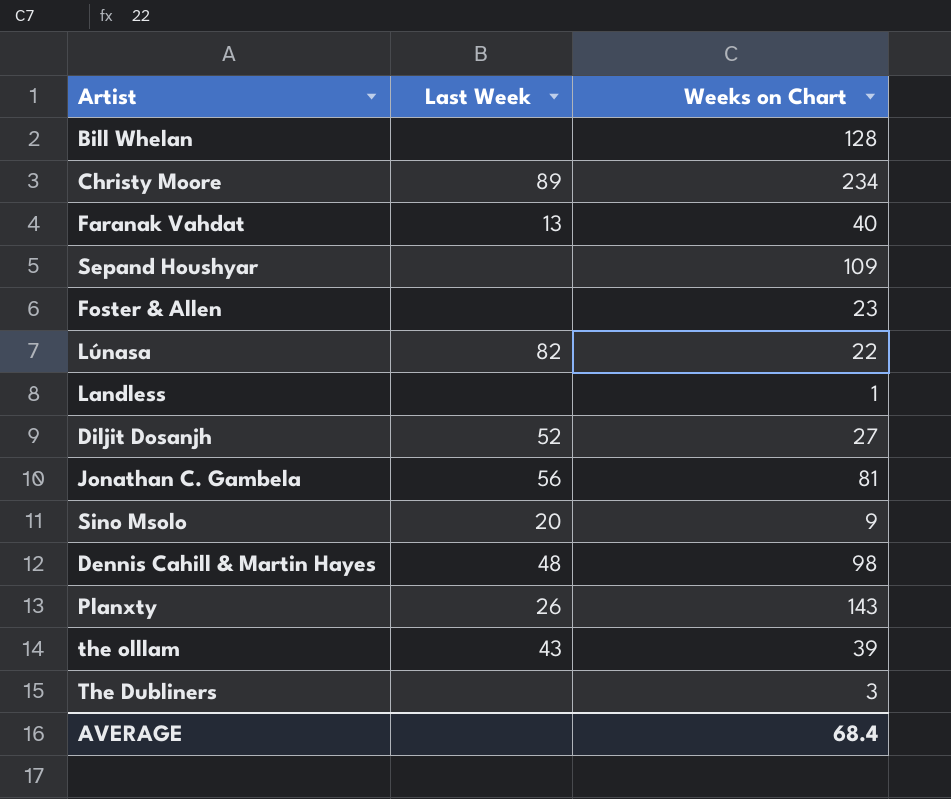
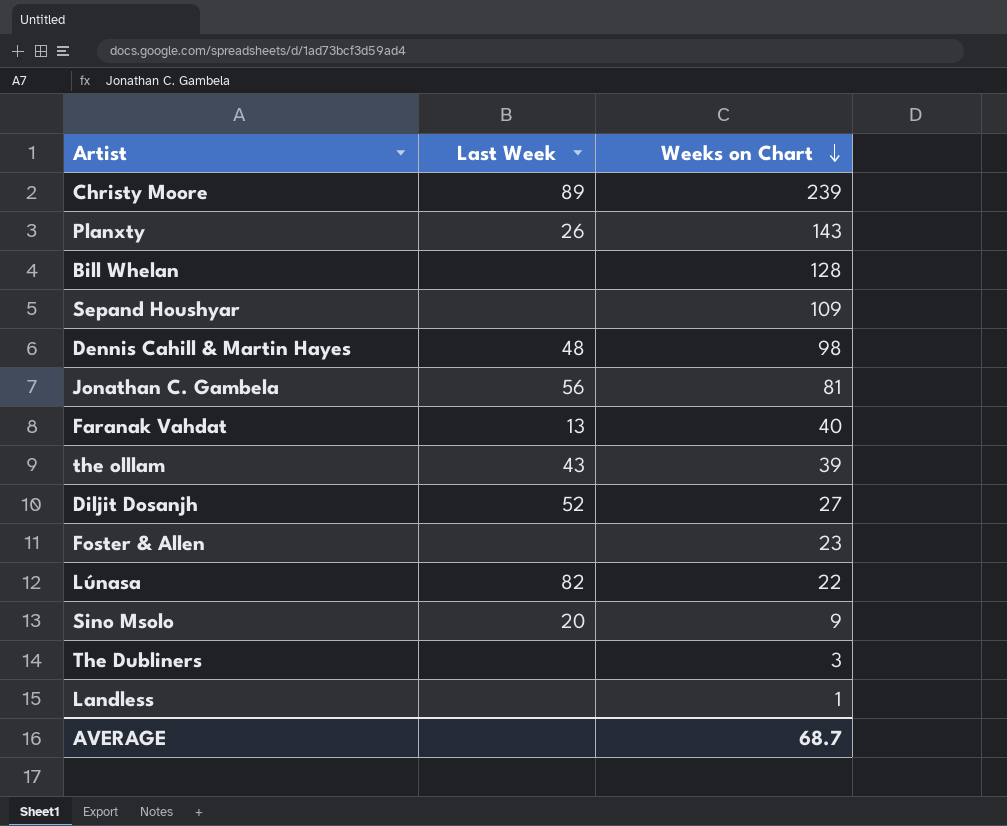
row order: none -> Weeks on Chart descending
Christy Moore | Weeks on Chart: 234 -> 239
AVERAGE | Weeks on Chart: 68.4 -> 68.7

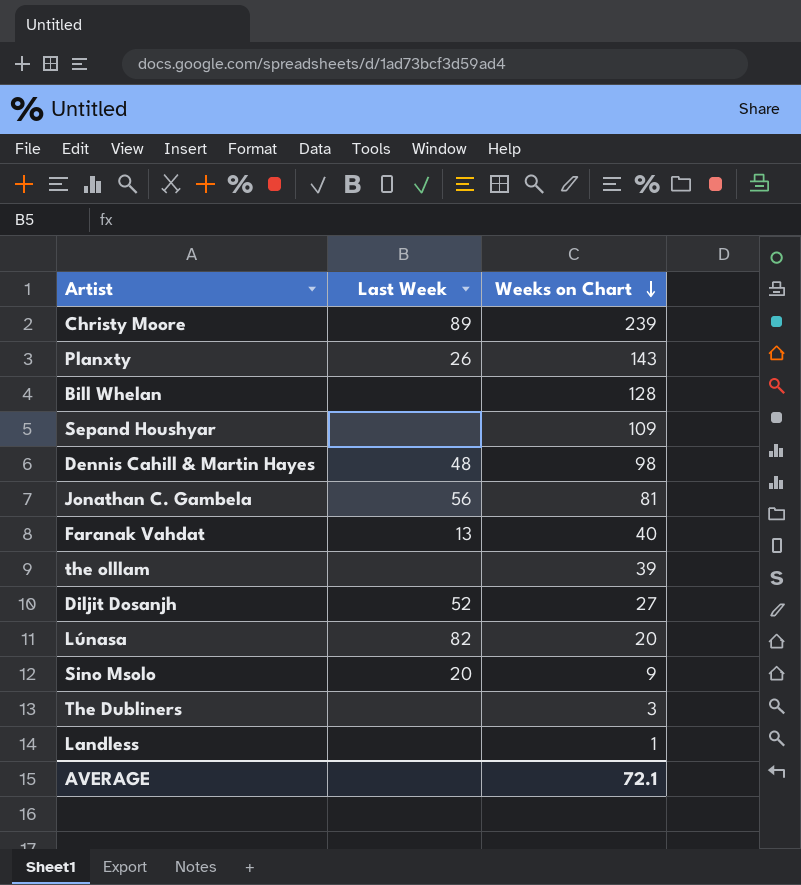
row Foster & Allen: none | 23 -> none
the olllam | Last Week: 43 -> none
Lúnasa | Weeks on Chart: 22 -> 20
AVERAGE | Weeks on Chart: 68.7 -> 72.1

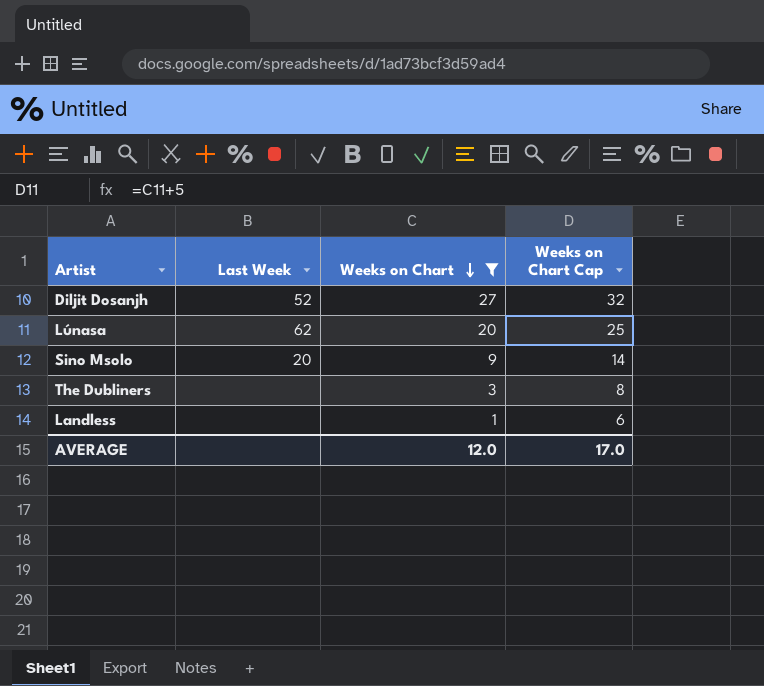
filter: none -> Weeks on Chart <= 27
column Weeks on Chart Cap | formula: none -> [Weeks on Chart] + 5
Lúnasa | Last Week: 82 -> 62
AVERAGE | Weeks on Chart: 72.1 -> 12.0

